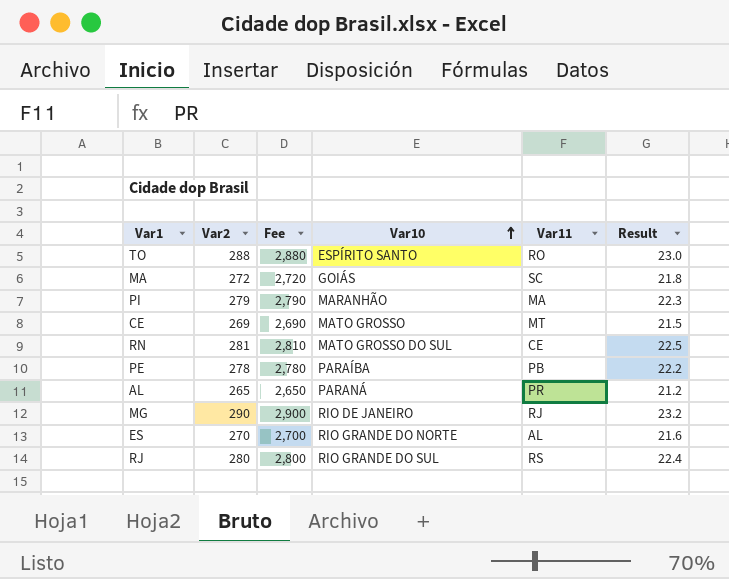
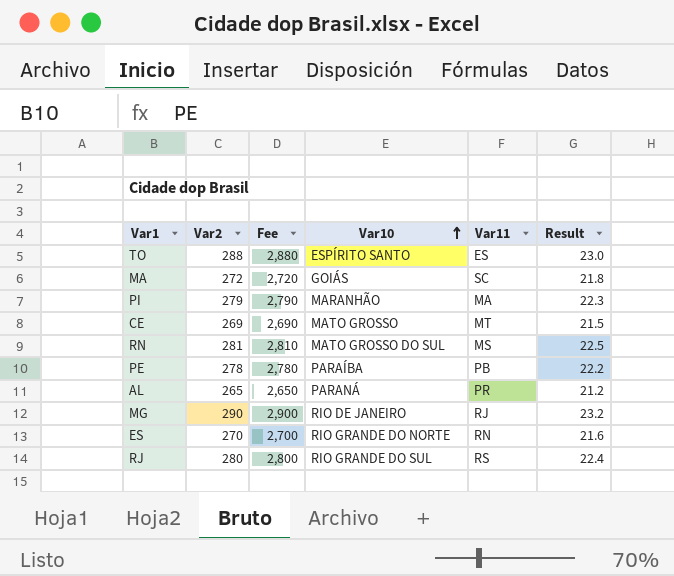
TO | Var11: RO -> ES
RN | Var11: CE -> MS
ES | Var11: AL -> RN

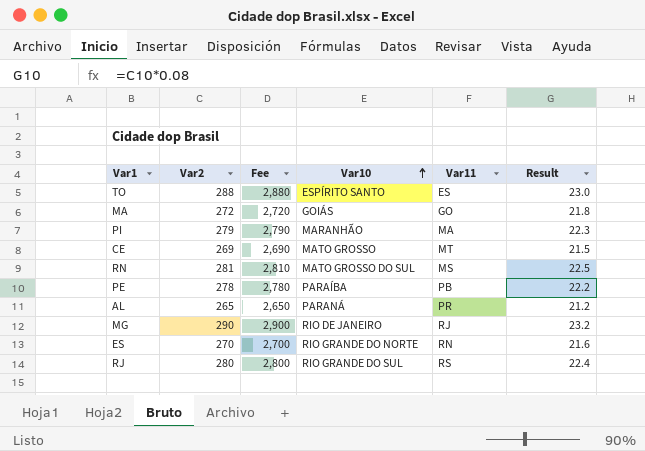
MA | Var11: SC -> GO

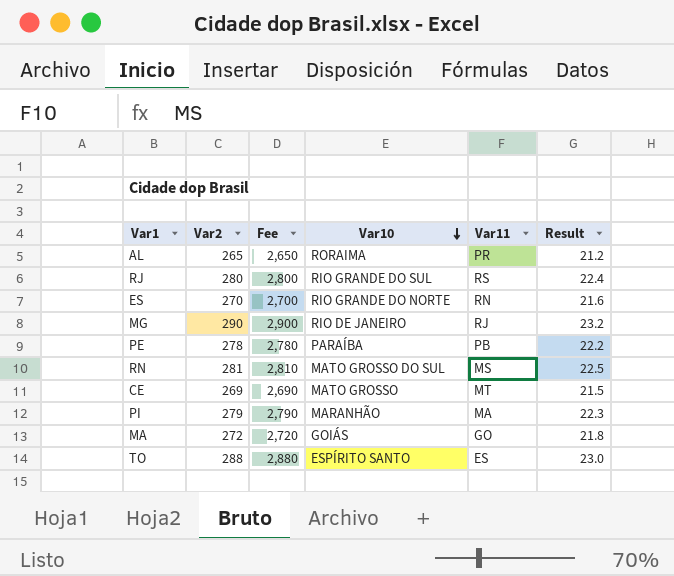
row order: Var10 ascending -> Var10 descending
AL | Var10: PARANÁ -> RORAIMA

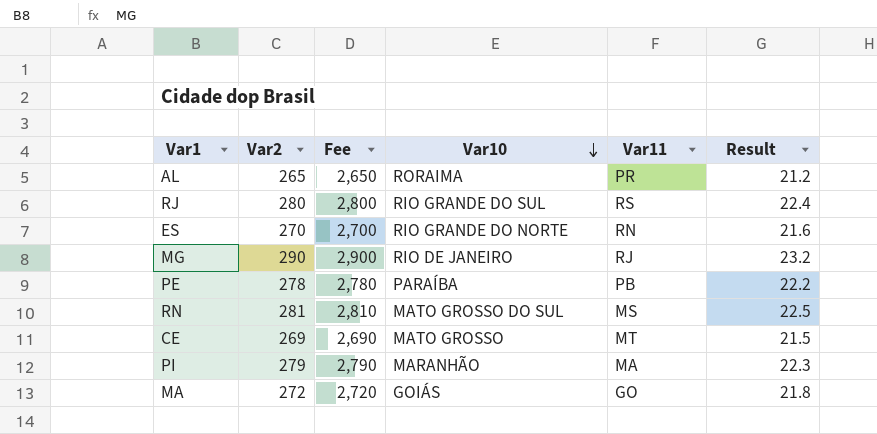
row TO: 288 | 2,880 | ESPÍRITO SANTO | ES | 23.0 -> none

